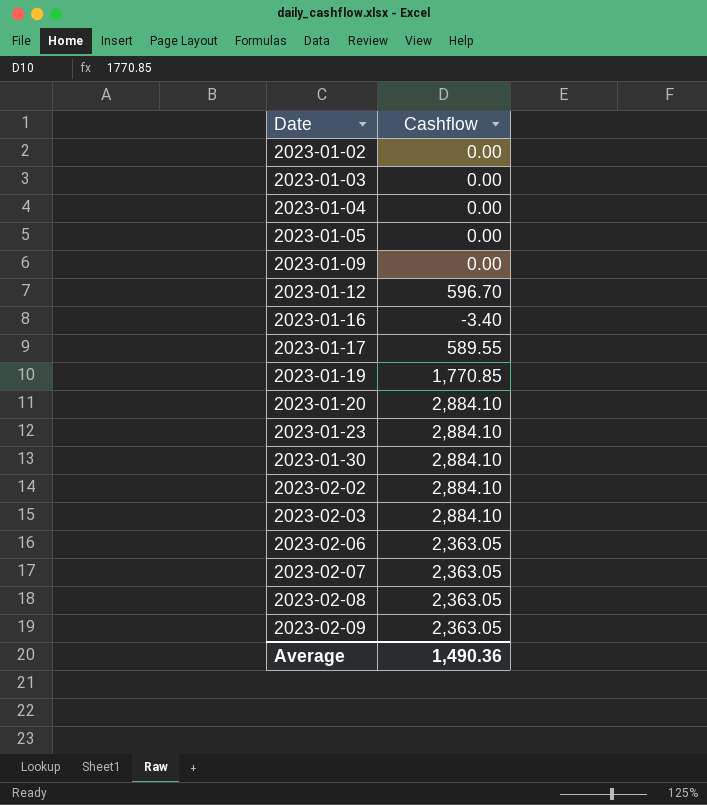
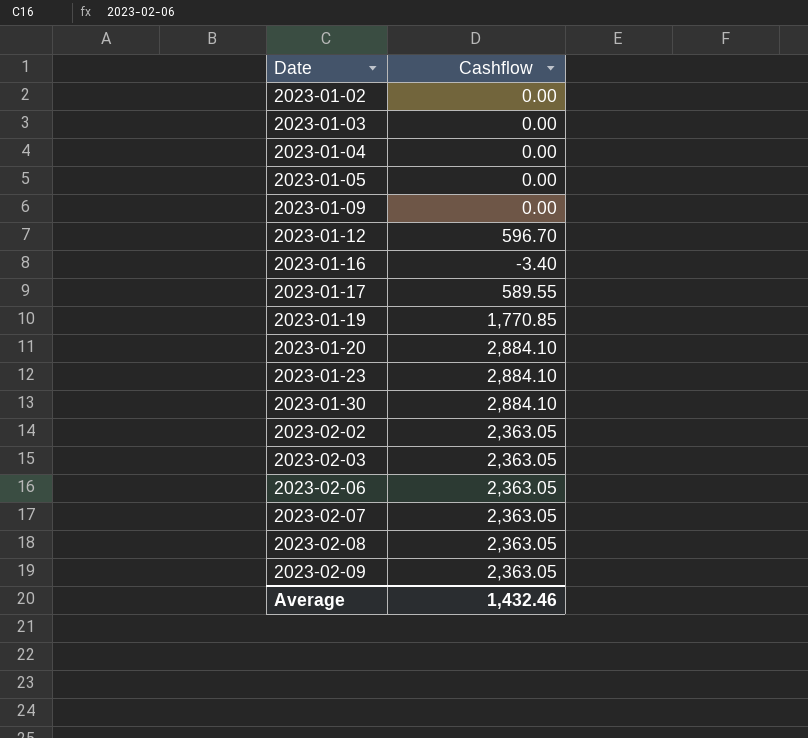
2023-02-02 | Cashflow: 2,884.10 -> 2,363.05
2023-02-03 | Cashflow: 2,884.10 -> 2,363.05
Average | Cashflow: 1,490.36 -> 1,432.46

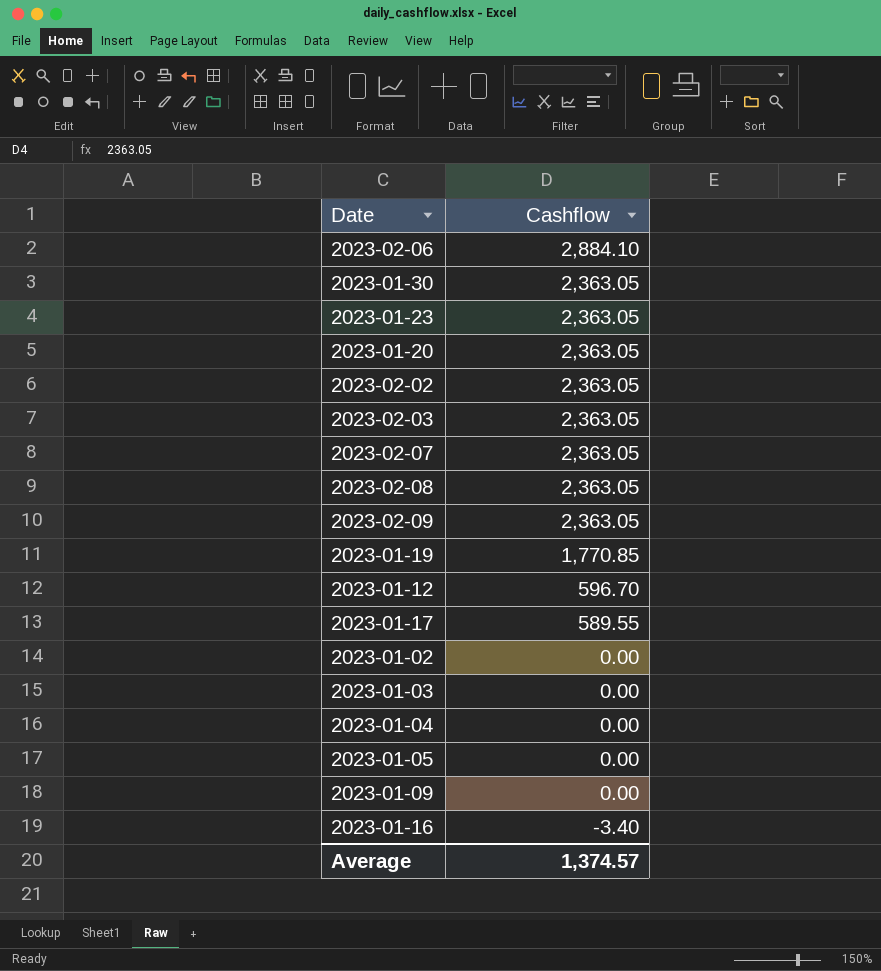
row order: Date ascending -> Cashflow descending
2023-02-06 | Cashflow: 2,363.05 -> 2,884.10
2023-01-30 | Cashflow: 2,884.10 -> 2,363.05
2023-01-23 | Cashflow: 2,884.10 -> 2,363.05
2023-01-20 | Cashflow: 2,884.10 -> 2,363.05
Average | Cashflow: 1,432.46 -> 1,374.57

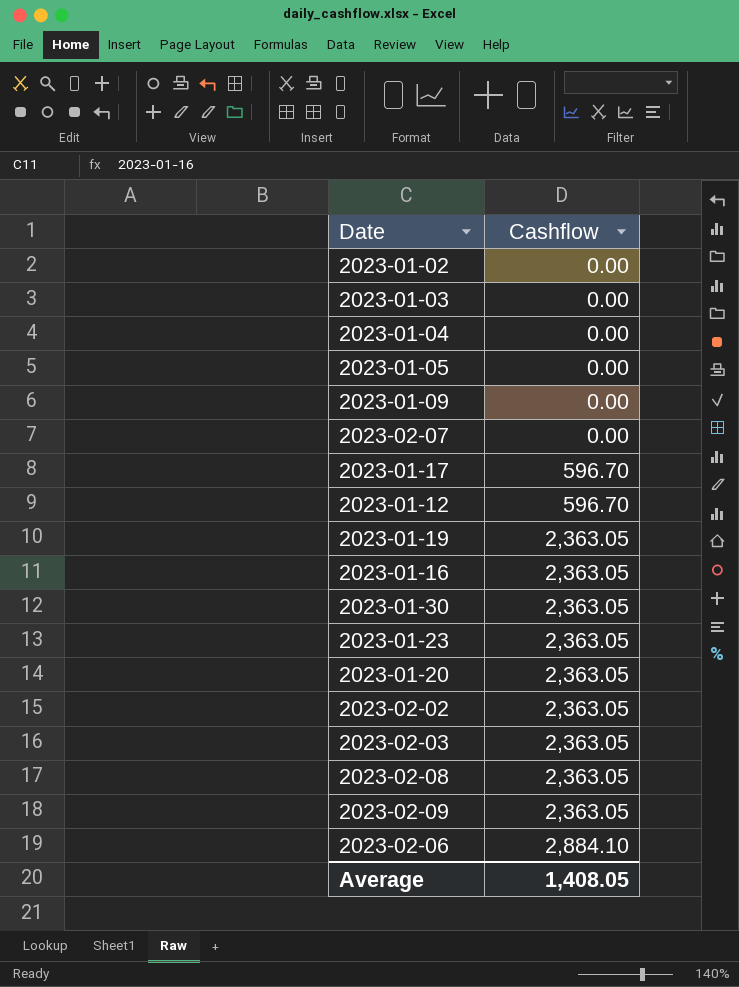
row order: Cashflow descending -> Cashflow ascending
2023-02-07 | Cashflow: 2,363.05 -> 0.00
2023-01-17 | Cashflow: 589.55 -> 596.70
2023-01-19 | Cashflow: 1,770.85 -> 2,363.05
2023-01-16 | Cashflow: -3.40 -> 2,363.05
Average | Cashflow: 1,374.57 -> 1,408.05

